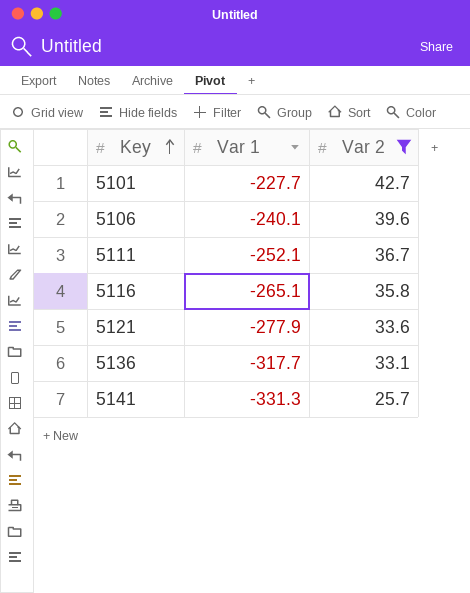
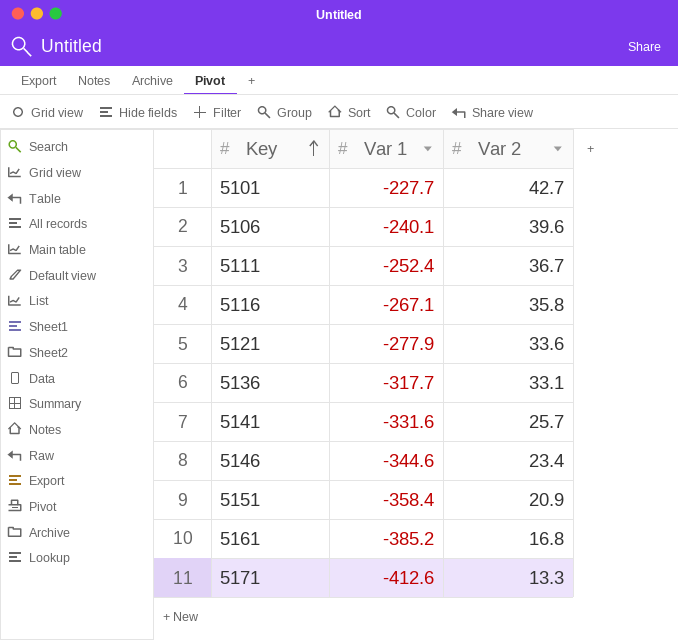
filter: Var 2 >= 25.7 -> none
5111 | Var 1: -252.1 -> -252.4
5116 | Var 1: -265.1 -> -267.1
5141 | Var 1: -331.3 -> -331.6

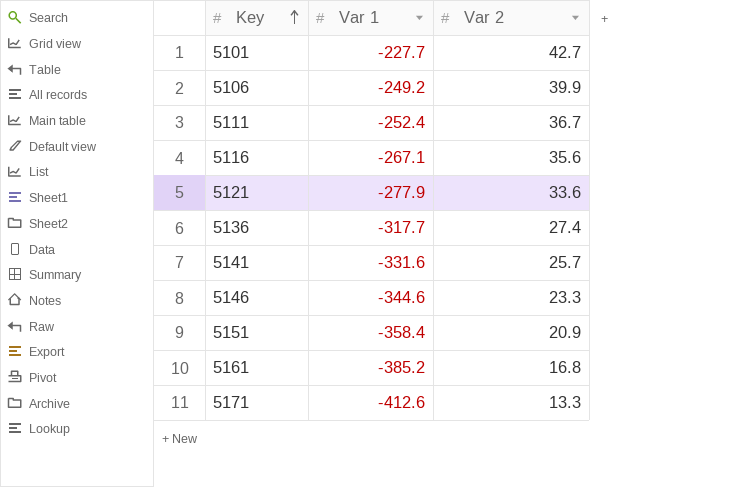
5106 | Var 1: -240.1 -> -249.2
5106 | Var 2: 39.6 -> 39.9
5116 | Var 2: 35.8 -> 35.6
5136 | Var 2: 33.1 -> 27.4
5146 | Var 2: 23.4 -> 23.3

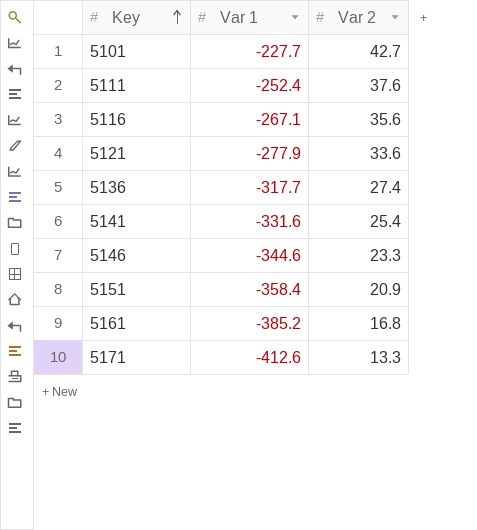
row 5106: -249.2 | 39.9 -> none
5111 | Var 2: 36.7 -> 37.6
5141 | Var 2: 25.7 -> 25.4

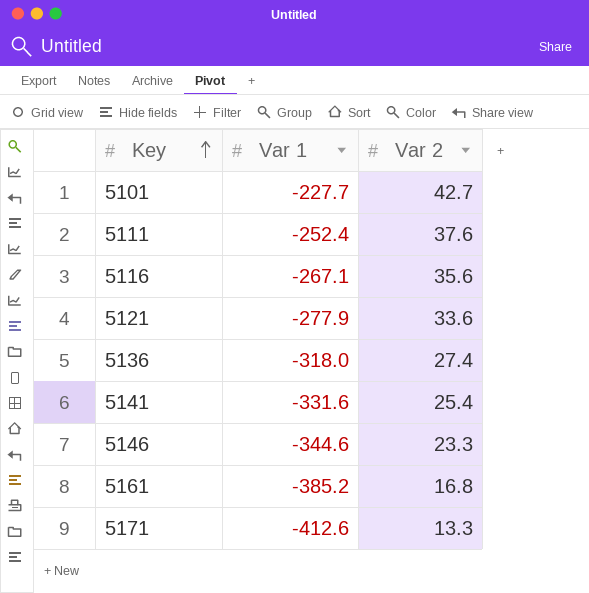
row 5151: -358.4 | 20.9 -> none
5136 | Var 1: -317.7 -> -318.0

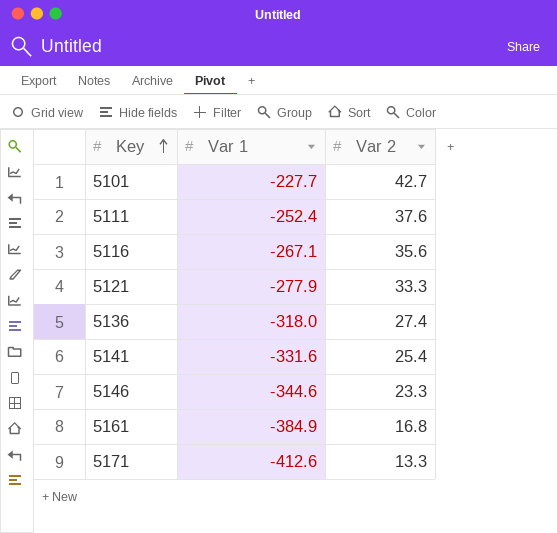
5121 | Var 2: 33.6 -> 33.3
5161 | Var 1: -385.2 -> -384.9

